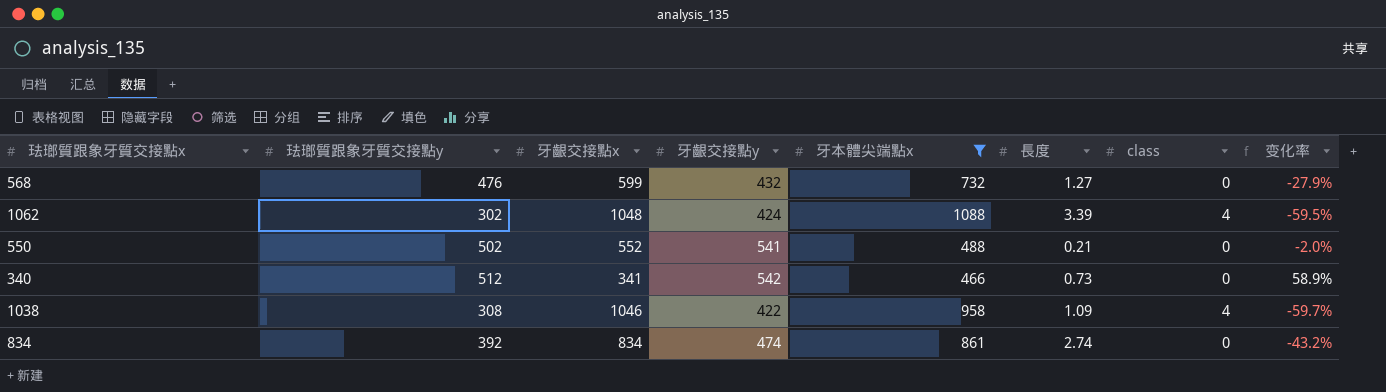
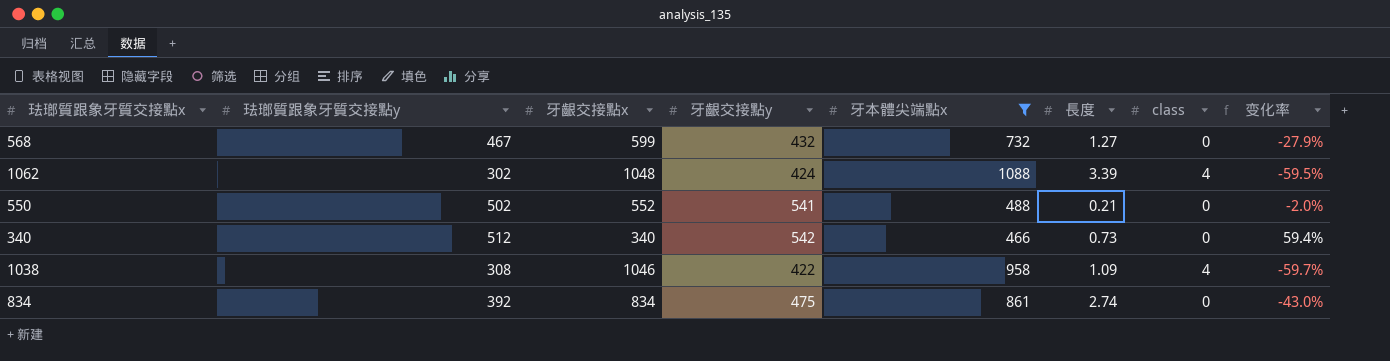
568 | 珐瑯質跟象牙質交接點y: 476 -> 467
340 | 牙齦交接點x: 341 -> 340
340 | 变化率: 58.9% -> 59.4%
834 | 牙齦交接點y: 474 -> 475
834 | 变化率: -43.2% -> -43.0%

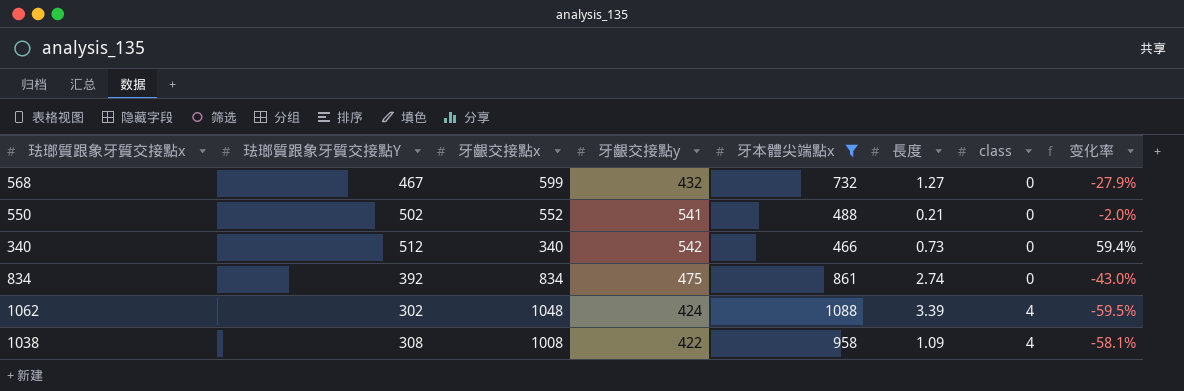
row order: none -> class ascending
column name: 珐瑯質跟象牙質交接點y -> 珐瑯質跟象牙質交接點Y
1038 | 牙齦交接點x: 1046 -> 1008
1038 | 变化率: -59.7% -> -58.1%

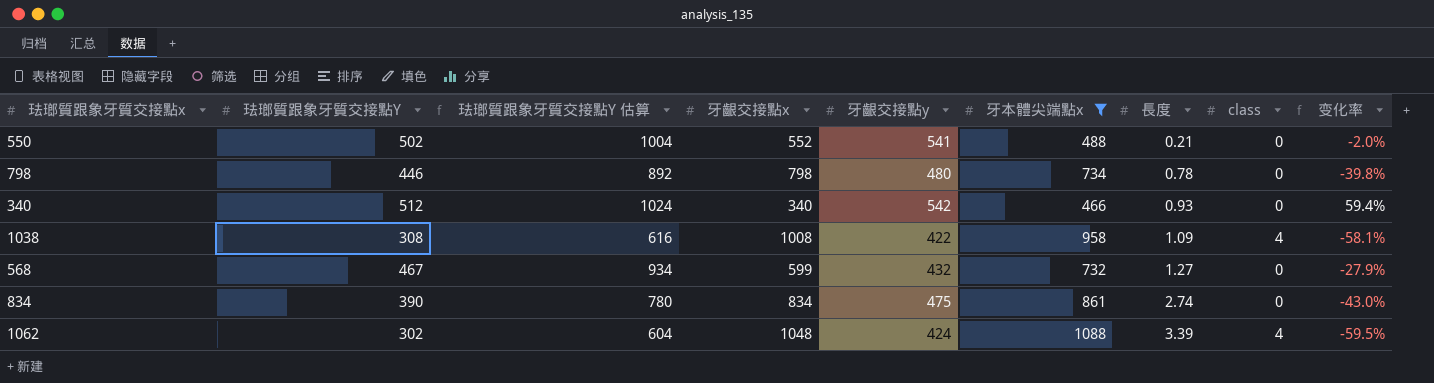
row order: class ascending -> 長度 ascending
column 珐瑯質跟象牙質交接點Y 估算 | formula: none -> [珐瑯質跟象牙質交接點Y] * 2
row 798: none -> 446 | 892 | 798 | 480 | 734 | 0.78 | 0 | -39.8%
340 | 長度: 0.73 -> 0.93
834 | 珐瑯質跟象牙質交接點Y: 392 -> 390

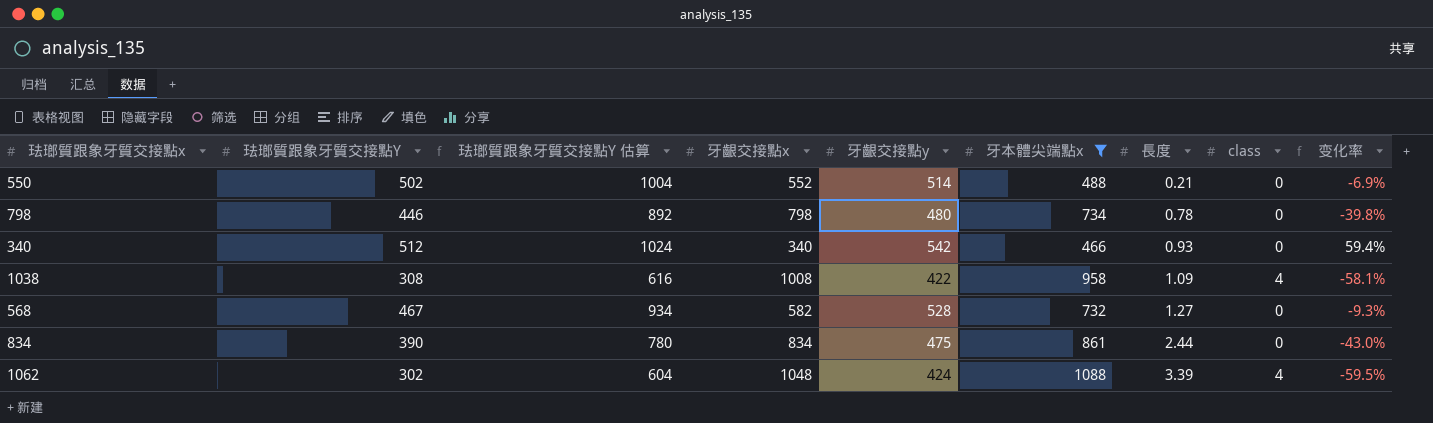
550 | 牙齦交接點y: 541 -> 514
550 | 变化率: -2.0% -> -6.9%
568 | 牙齦交接點x: 599 -> 582
568 | 牙齦交接點y: 432 -> 528
568 | 变化率: -27.9% -> -9.3%
834 | 長度: 2.74 -> 2.44

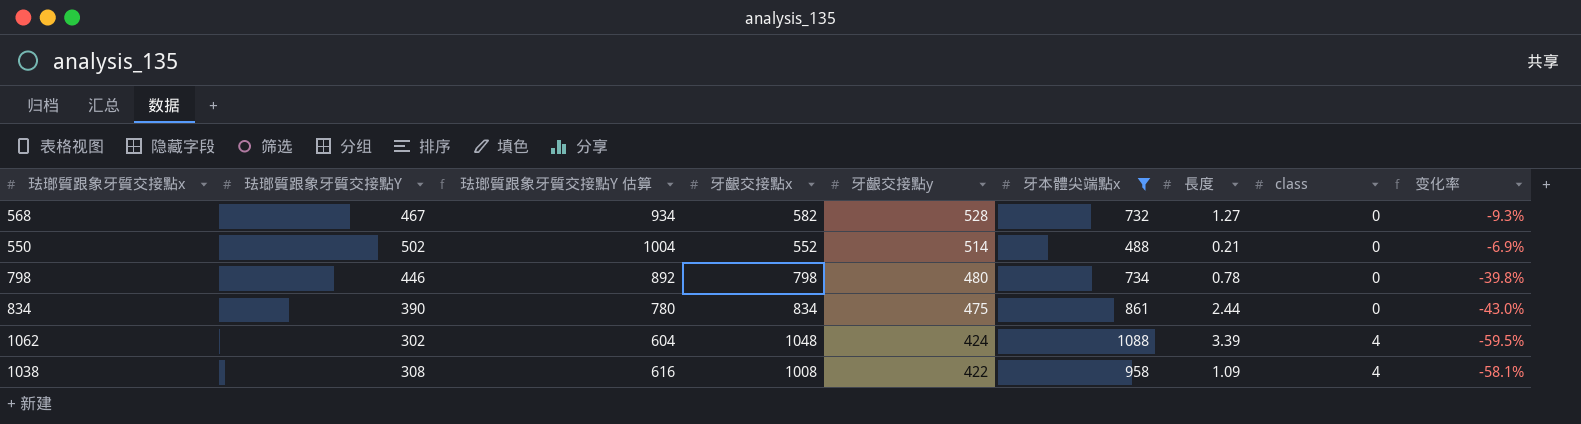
row order: 長度 ascending -> 牙齦交接點y descending
row 340: 512 | 1024 | 340 | 542 | 466 | 0.93 | 0 | 59.4% -> none

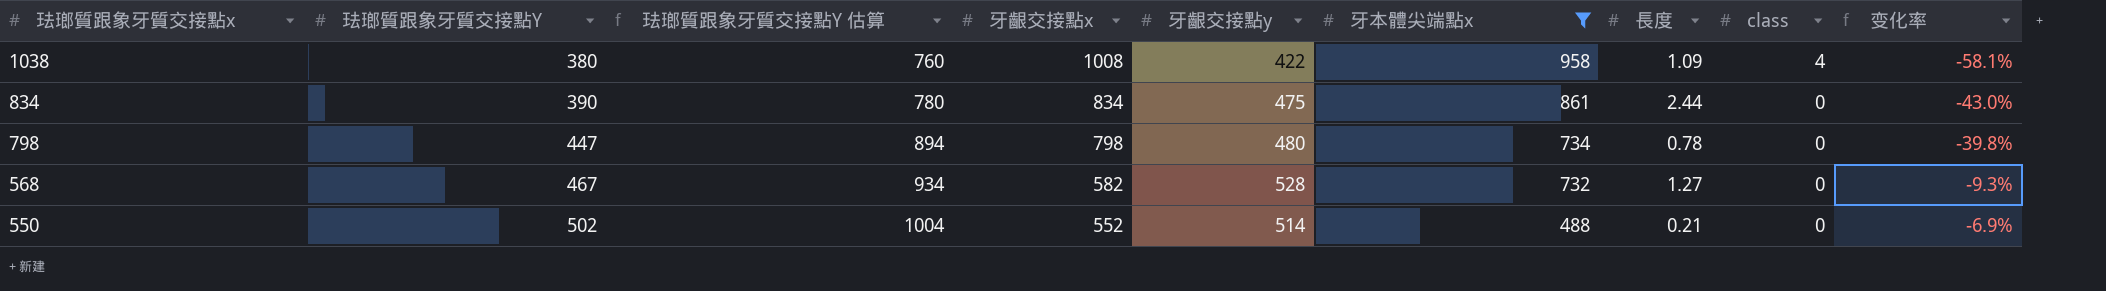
row order: 牙齦交接點y descending -> 珐瑯質跟象牙質交接點x descending
row 1062: 302 | 604 | 1048 | 424 | 1088 | 3.39 | 4 | -59.5% -> none
1038 | 珐瑯質跟象牙質交接點Y: 308 -> 380
1038 | 珐瑯質跟象牙質交接點Y 估算: 616 -> 760
798 | 珐瑯質跟象牙質交接點Y: 446 -> 447
798 | 珐瑯質跟象牙質交接點Y 估算: 892 -> 894

